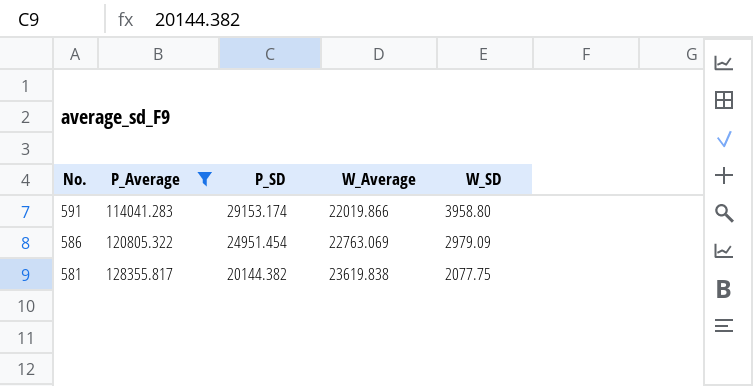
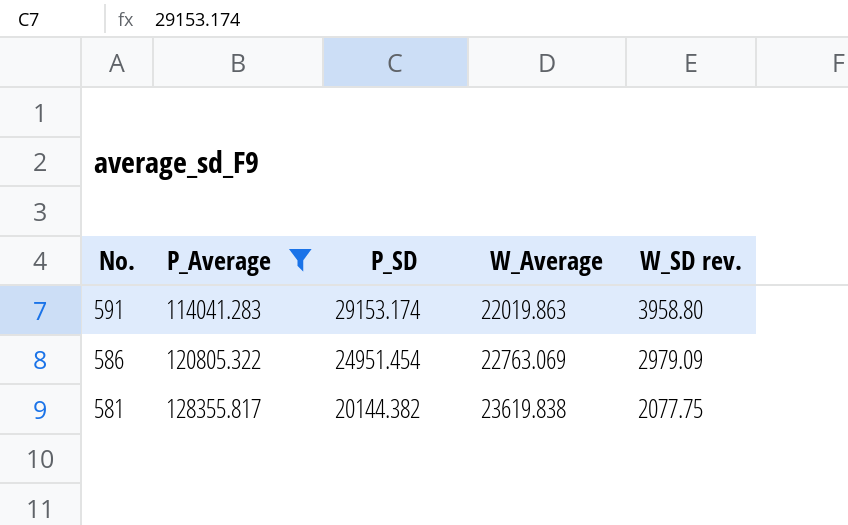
column name: W_SD -> W_SD rev.
591 | W_Average: 22019.866 -> 22019.863

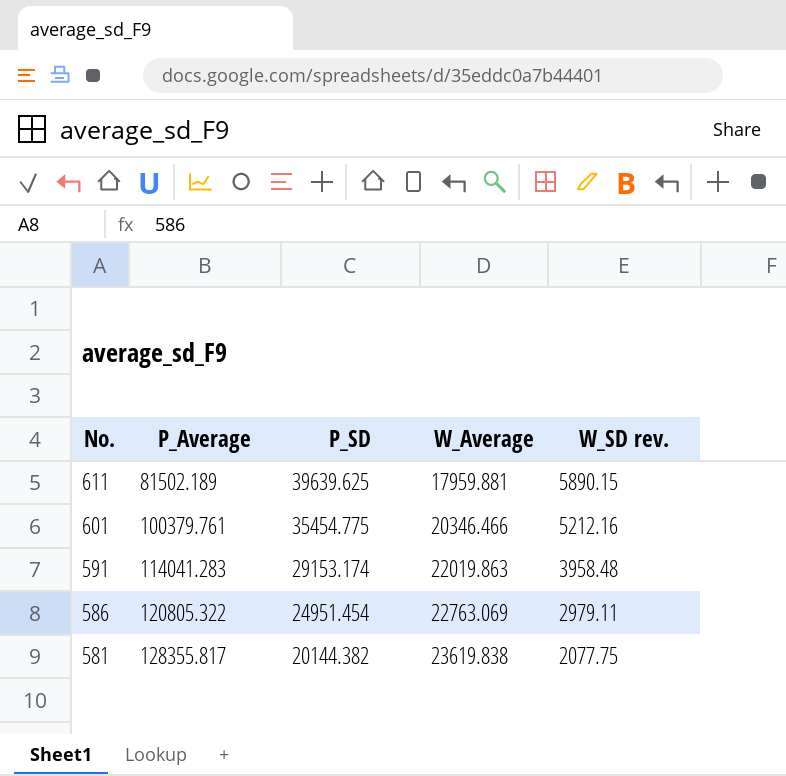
filter: P_Average >= 114041.283 -> none
591 | W_SD rev.: 3958.80 -> 3958.48
586 | W_SD rev.: 2979.09 -> 2979.11

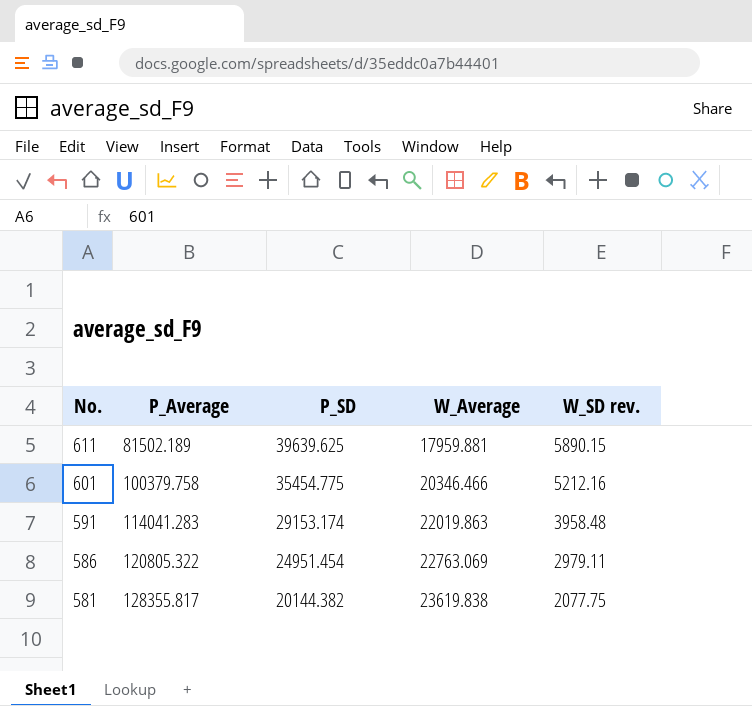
601 | P_Average: 100379.761 -> 100379.758

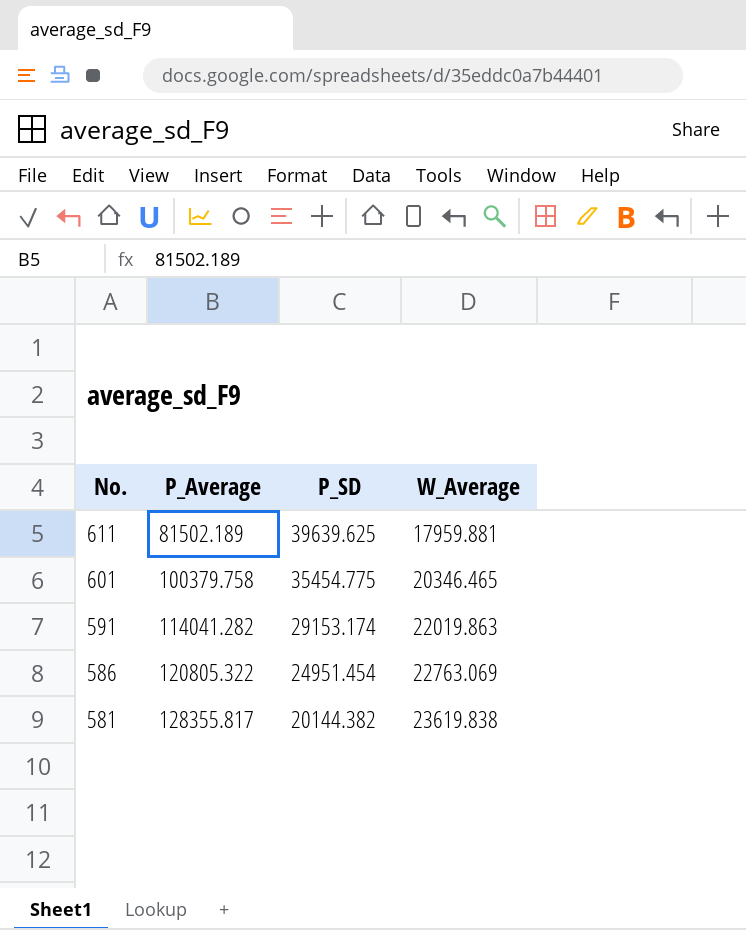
column W_SD rev. | position: 5 -> none
601 | W_Average: 20346.466 -> 20346.465
591 | P_Average: 114041.283 -> 114041.282

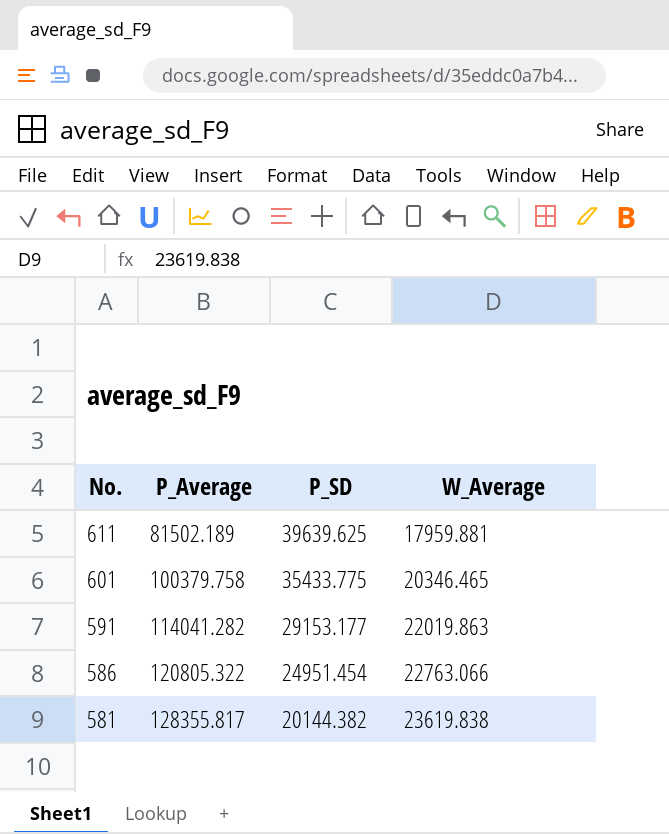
601 | P_SD: 35454.775 -> 35433.775
591 | P_SD: 29153.174 -> 29153.177
586 | W_Average: 22763.069 -> 22763.066

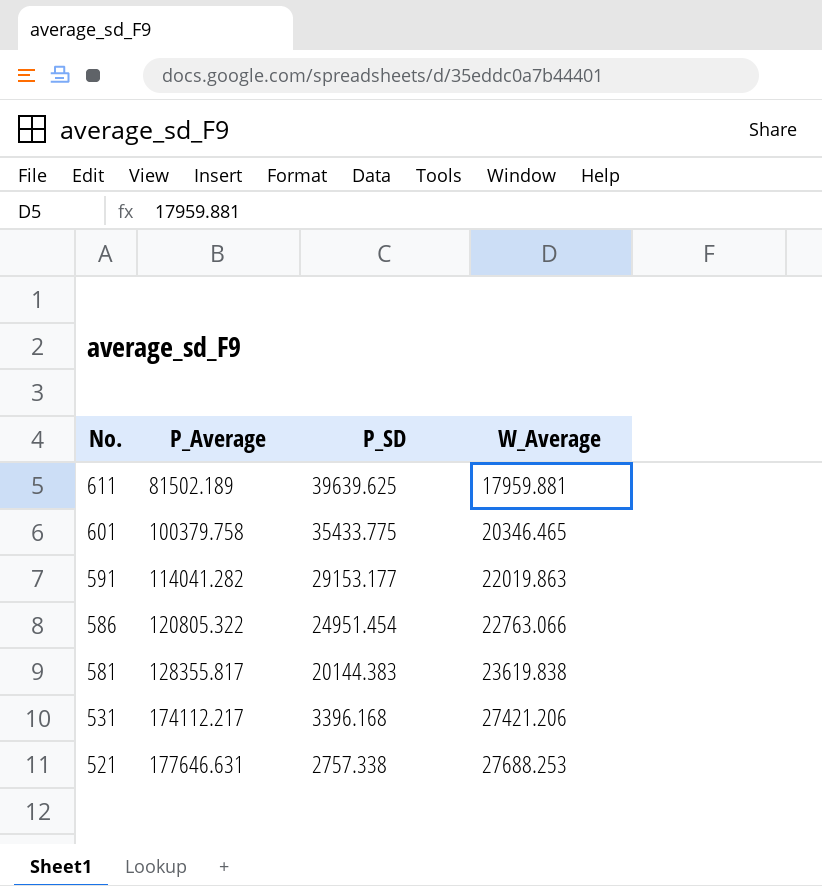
581 | P_SD: 20144.382 -> 20144.383
row 531: none -> 174112.217 | 3396.168 | 27421.206
row 521: none -> 177646.631 | 2757.338 | 27688.253

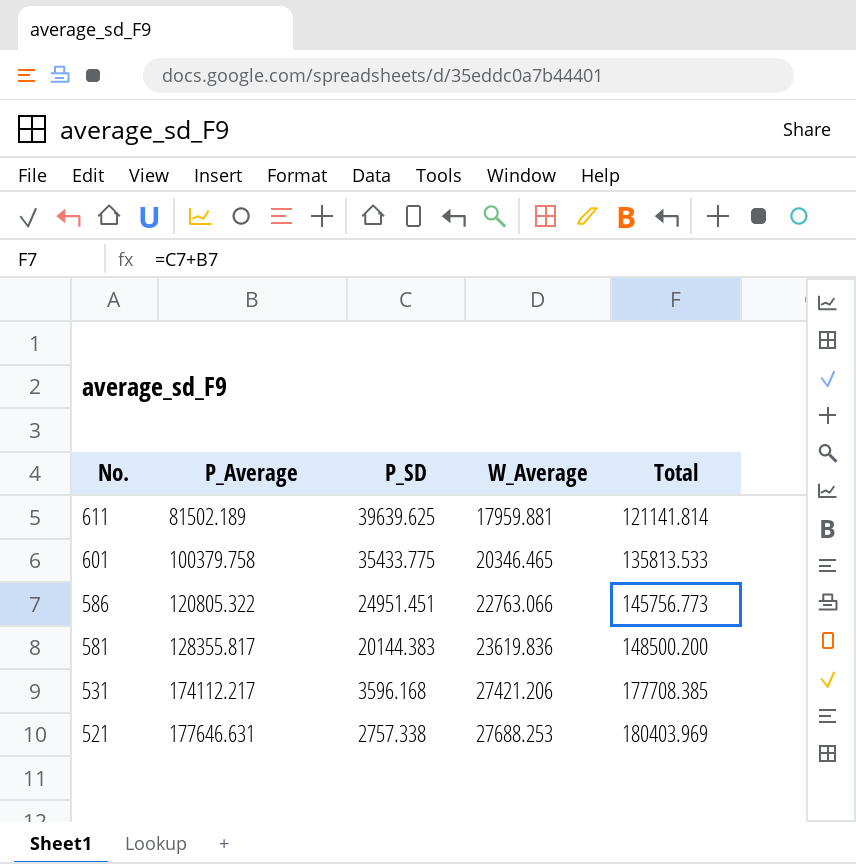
column Total | formula: none -> [P_Average] + [P_SD]
row 591: 114041.282 | 29153.177 | 22019.863 -> none
586 | P_SD: 24951.454 -> 24951.451
581 | W_Average: 23619.838 -> 23619.836
531 | P_SD: 3396.168 -> 3596.168

